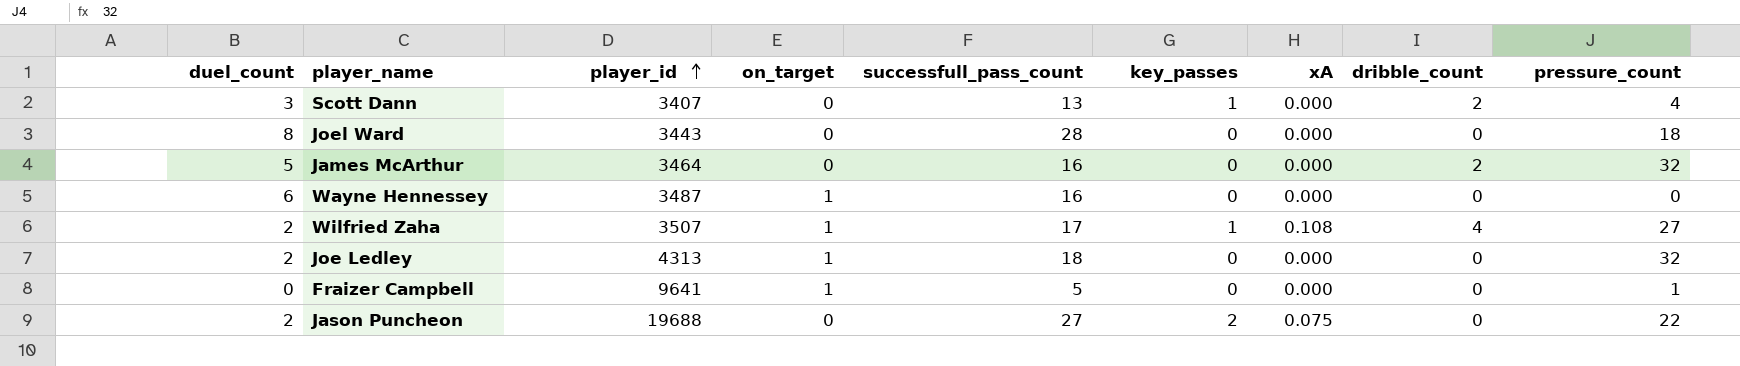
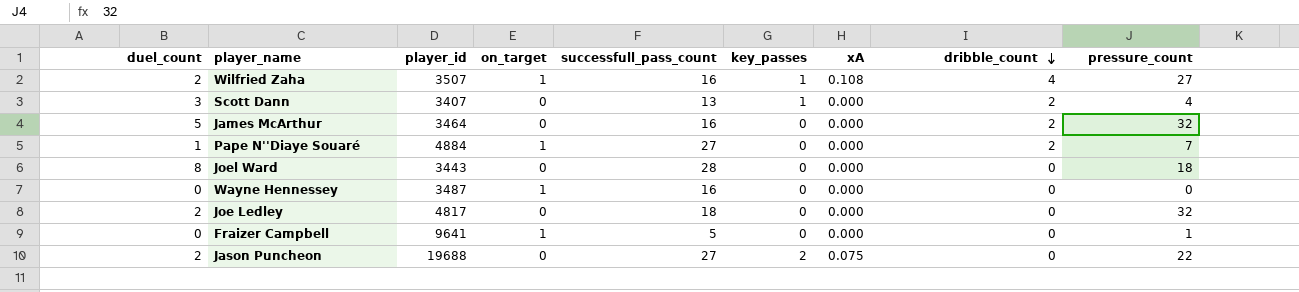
row order: player_id ascending -> dribble_count descending
Wilfried Zaha | successfull_pass_count: 17 -> 16
row Pape N''Diaye Souaré: none -> 1 | 4884 | 1 | 27 | 0 | 0.000 | 2 | 7
Wayne Hennessey | duel_count: 6 -> 0
Joe Ledley | player_id: 4313 -> 4817
Joe Ledley | on_target: 1 -> 0

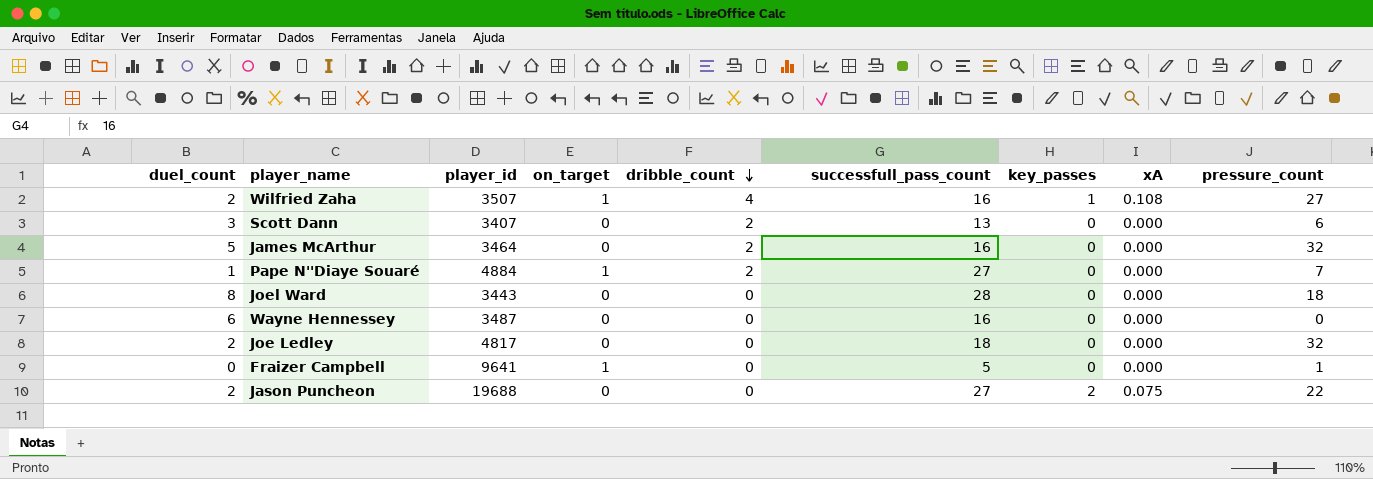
column dribble_count | position: 8 -> 5
Scott Dann | key_passes: 1 -> 0
Scott Dann | pressure_count: 4 -> 6
Wayne Hennessey | duel_count: 0 -> 6
Wayne Hennessey | on_target: 1 -> 0

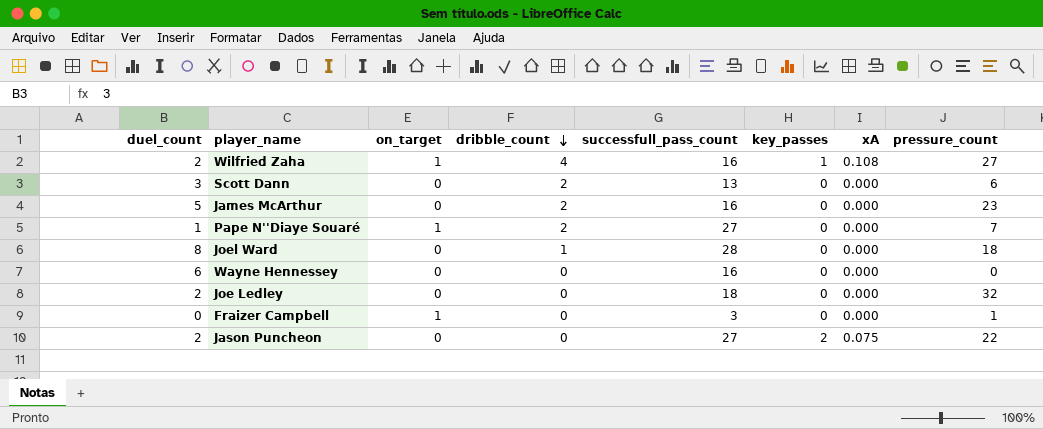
column player_id | position: 3 -> none
James McArthur | pressure_count: 32 -> 23
Joel Ward | dribble_count: 0 -> 1
Fraizer Campbell | successfull_pass_count: 5 -> 3

